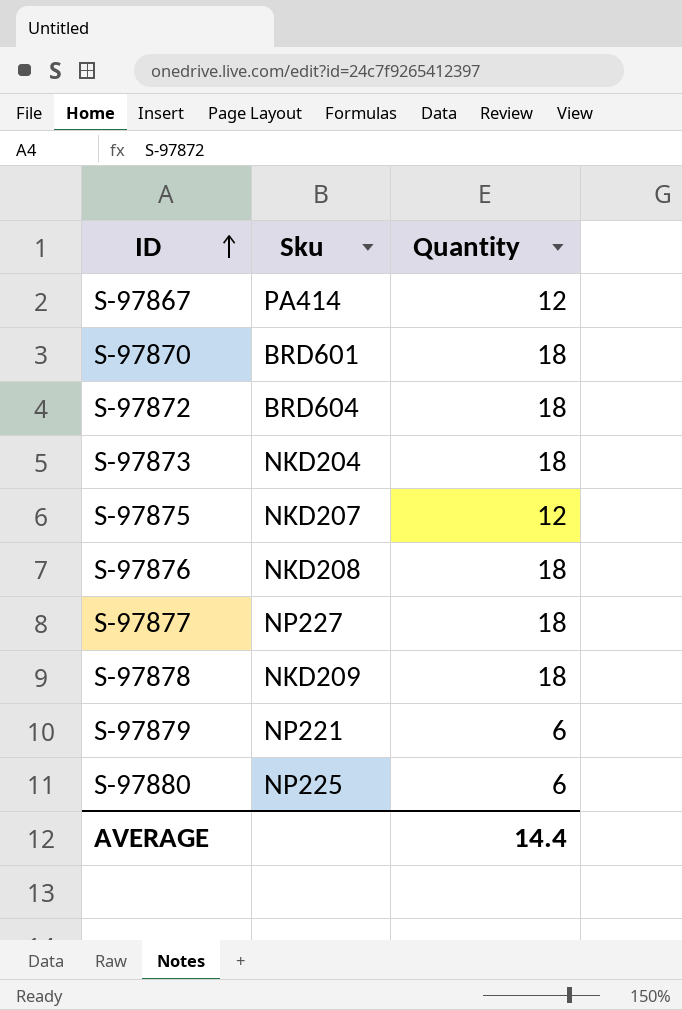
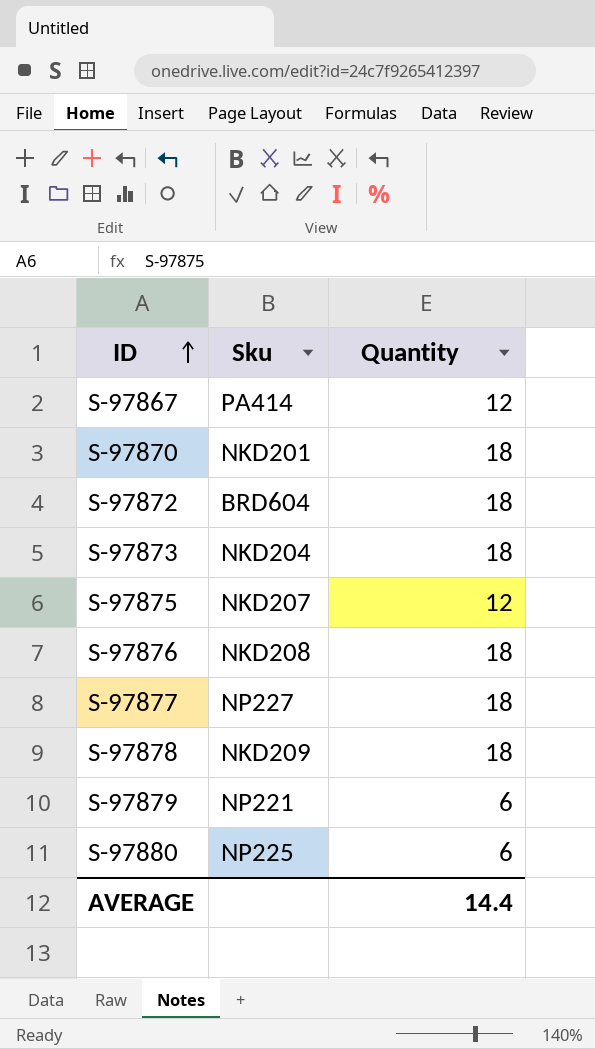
S-97870 | Sku: BRD601 -> NKD201

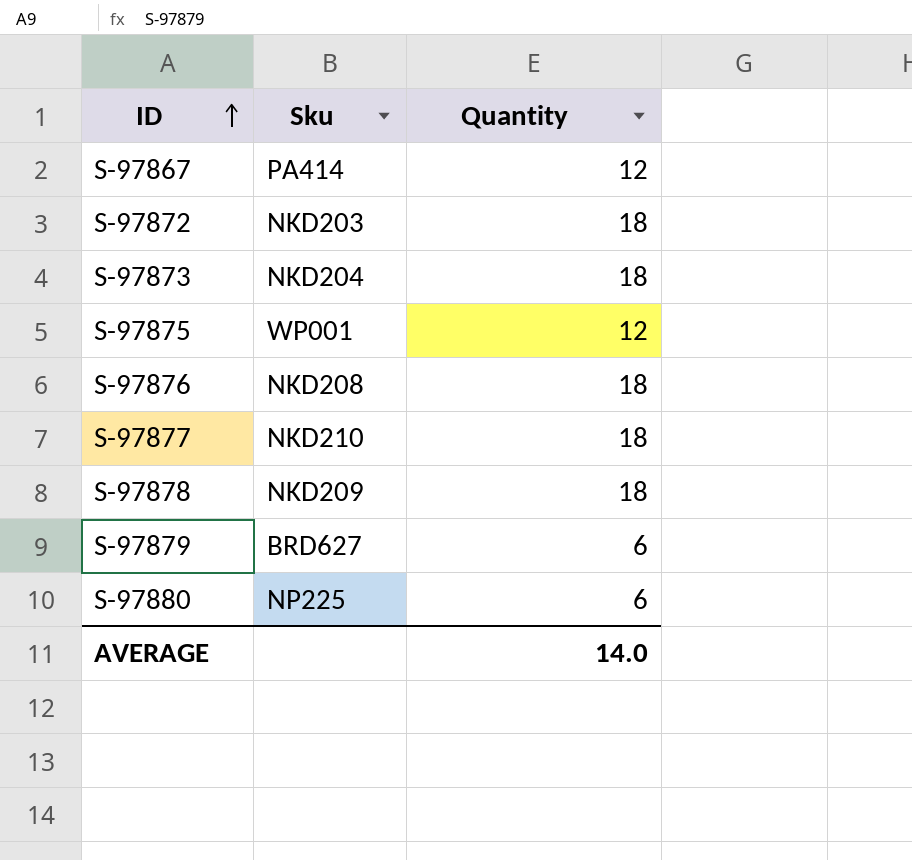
row S-97870: NKD201 | 18 -> none
S-97872 | Sku: BRD604 -> NKD203
S-97875 | Sku: NKD207 -> WP001
S-97877 | Sku: NP227 -> NKD210
S-97879 | Sku: NP221 -> BRD627
AVERAGE | Quantity: 14.4 -> 14.0

